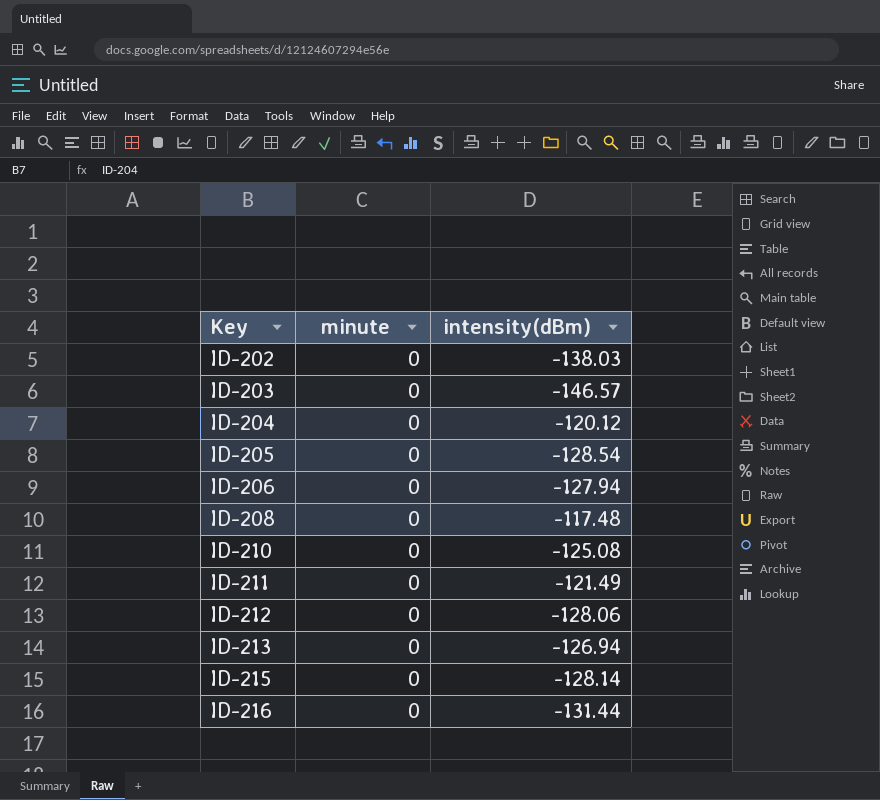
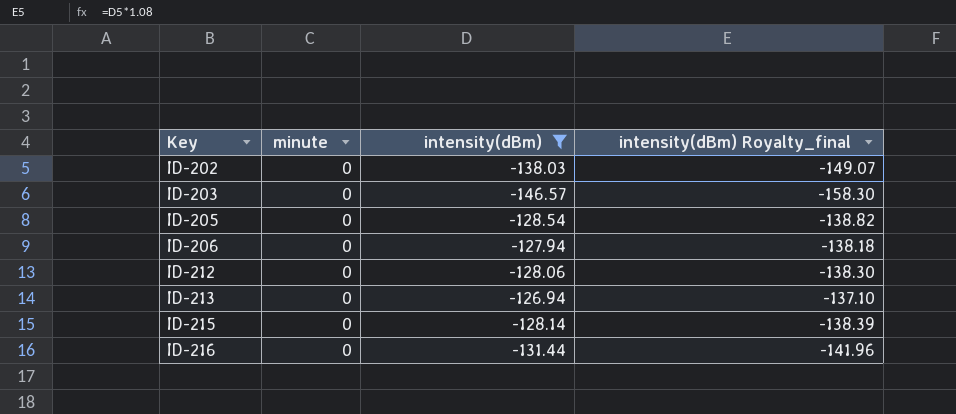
filter: none -> intensity(dBm) <= -126.94
column intensity(dBm) Royalty_final | formula: none -> [intensity(dBm)] * 1.08

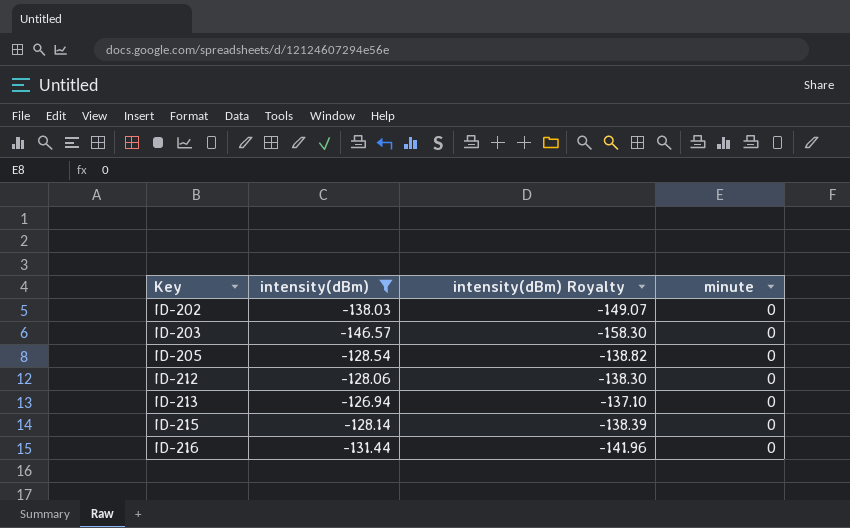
column name: intensity(dBm) Royalty_final -> intensity(dBm) Royalty
column minute | position: 2 -> 4
row ID-206: 0 | -127.94 | -138.18 -> none

